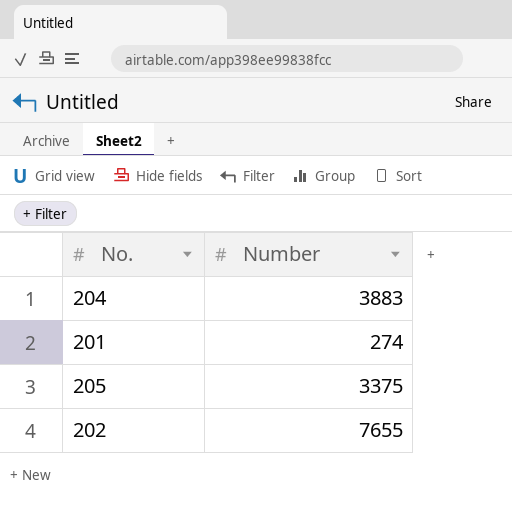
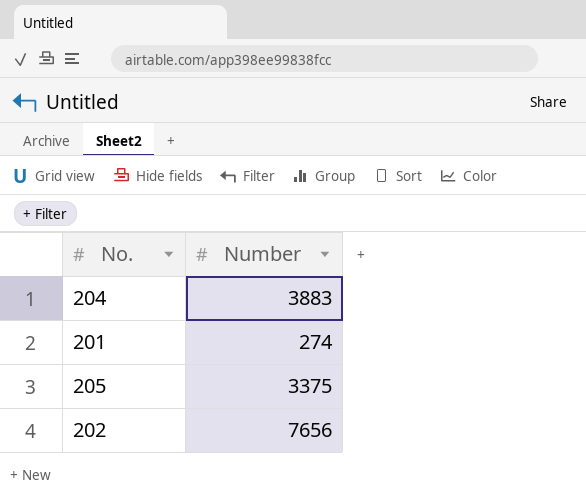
202 | Number: 7655 -> 7656

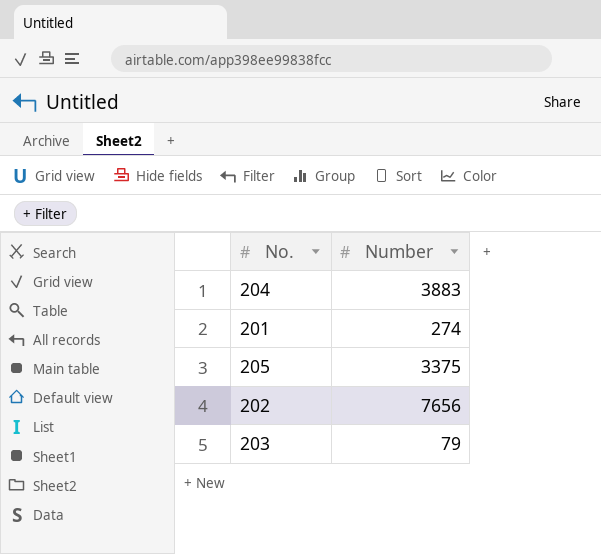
row 203: none -> 79

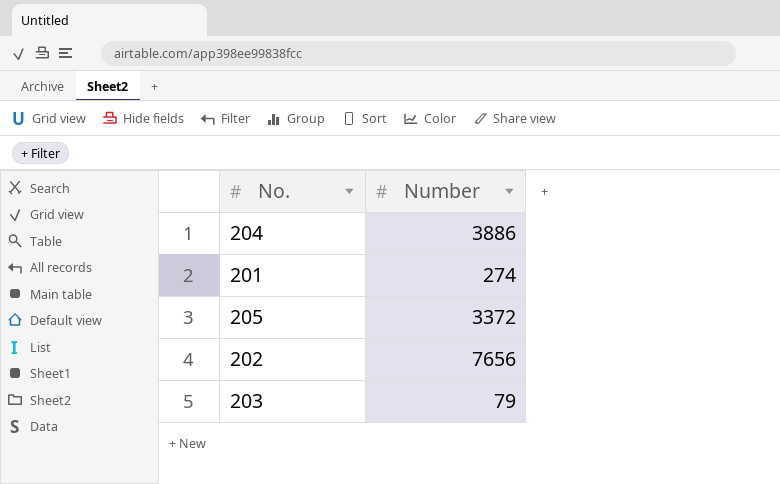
204 | Number: 3883 -> 3886
205 | Number: 3375 -> 3372

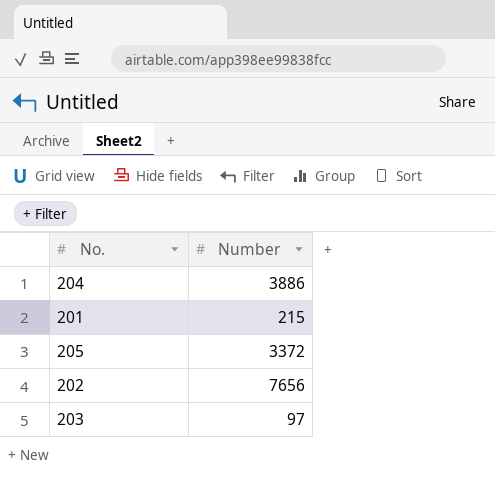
201 | Number: 274 -> 215
203 | Number: 79 -> 97

